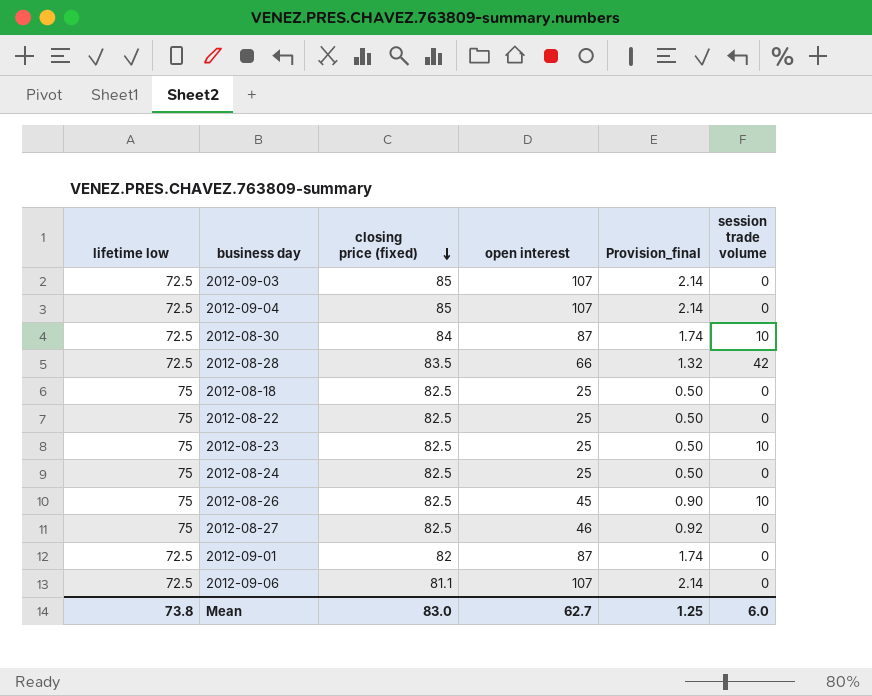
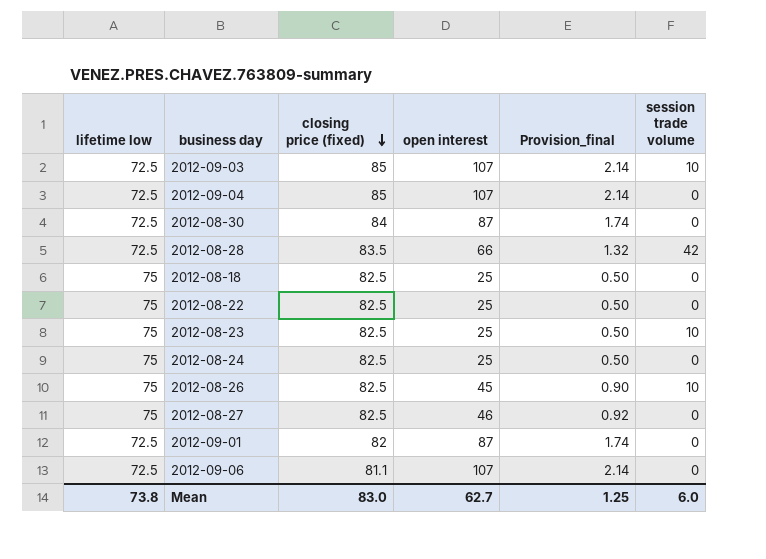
2012-09-03 | session trade volume: 0 -> 10
2012-08-30 | session trade volume: 10 -> 0

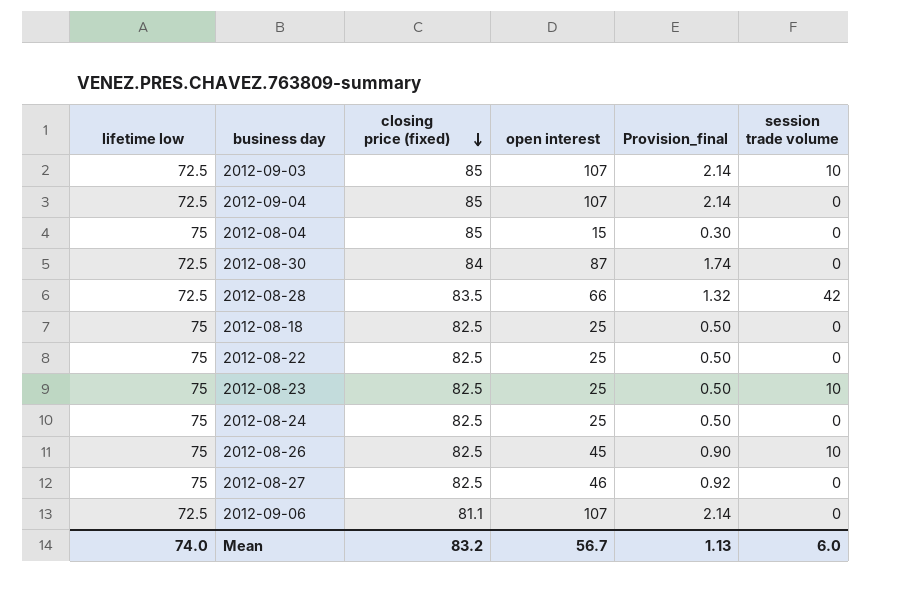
row 2012-09-01: 72.5 | 82 | 87 | 1.74 | 0 -> none
row 2012-08-04: none -> 75 | 85 | 15 | 0.30 | 0
Mean | lifetime low: 73.8 -> 74.0
Mean | closing price (fixed): 83.0 -> 83.2
Mean | open interest: 62.7 -> 56.7
Mean | Provision_final: 1.25 -> 1.13

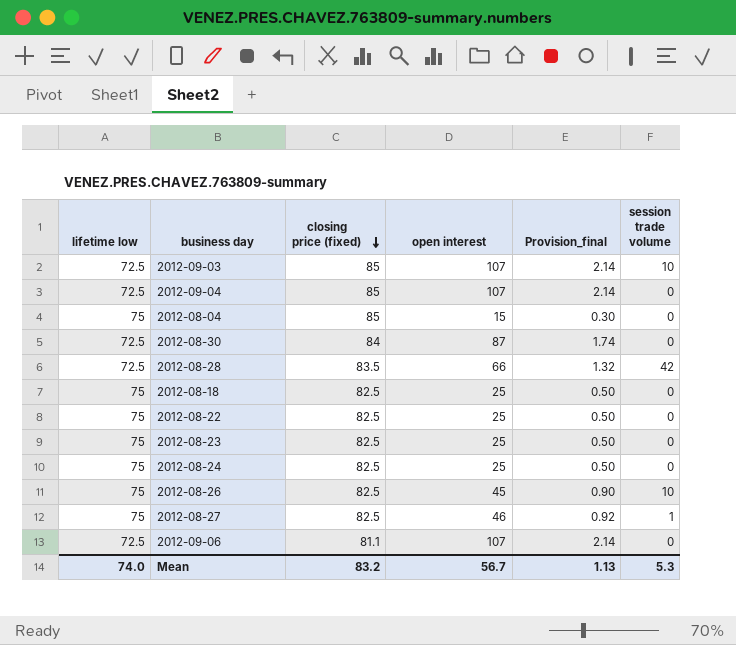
2012-08-23 | session trade volume: 10 -> 0
2012-08-27 | session trade volume: 0 -> 1
Mean | session trade volume: 6.0 -> 5.3

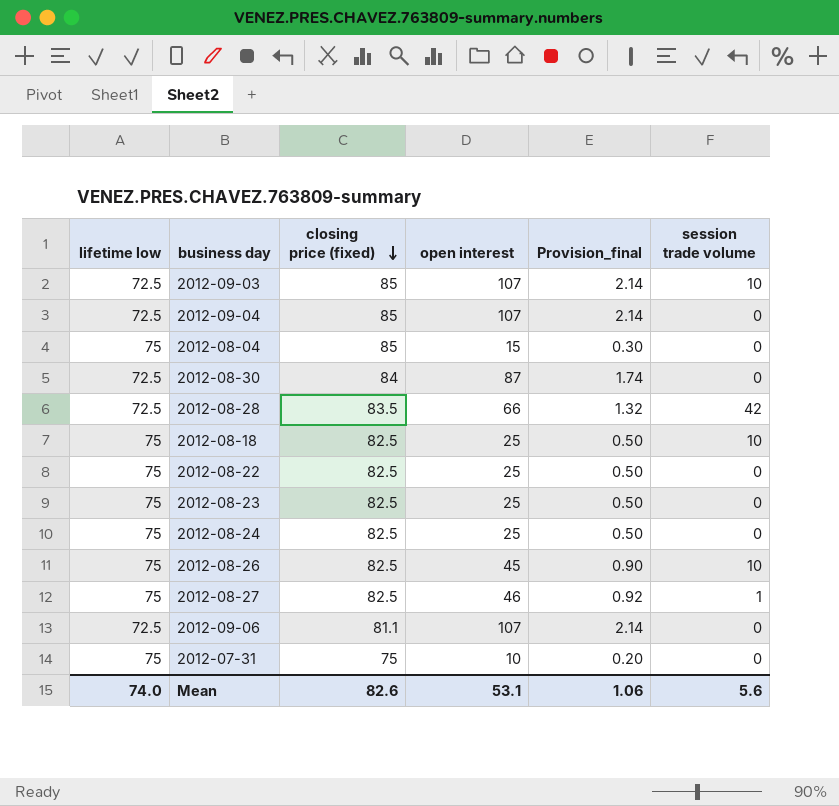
2012-08-18 | session trade volume: 0 -> 10
row 2012-07-31: none -> 75 | 75 | 10 | 0.20 | 0
Mean | closing price (fixed): 83.2 -> 82.6
Mean | open interest: 56.7 -> 53.1
Mean | Provision_final: 1.13 -> 1.06
Mean | session trade volume: 5.3 -> 5.6

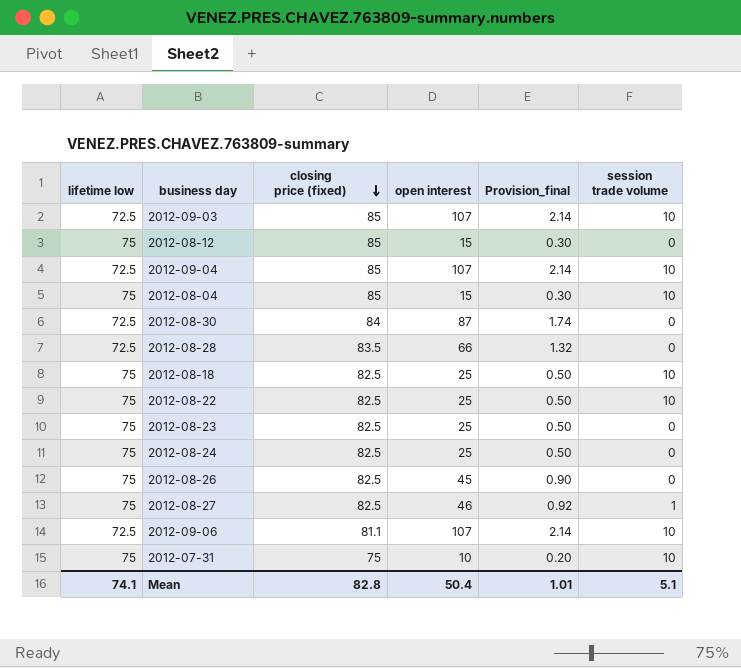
row 2012-08-12: none -> 75 | 85 | 15 | 0.30 | 0
2012-09-04 | session trade volume: 0 -> 10
2012-08-04 | session trade volume: 0 -> 10
2012-08-28 | session trade volume: 42 -> 0
2012-08-22 | session trade volume: 0 -> 10
2012-08-26 | session trade volume: 10 -> 0
2012-09-06 | session trade volume: 0 -> 10
2012-07-31 | session trade volume: 0 -> 10
Mean | lifetime low: 74.0 -> 74.1
Mean | closing price (fixed): 82.6 -> 82.8
Mean | open interest: 53.1 -> 50.4
Mean | Provision_final: 1.06 -> 1.01
Mean | session trade volume: 5.6 -> 5.1

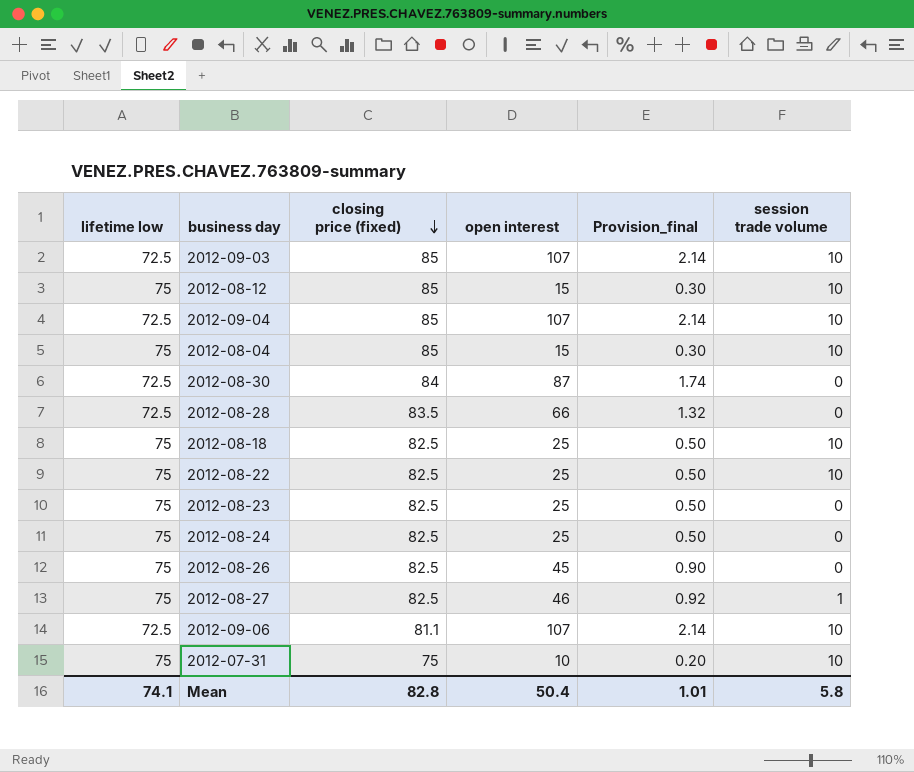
2012-08-12 | session trade volume: 0 -> 10
Mean | session trade volume: 5.1 -> 5.8

